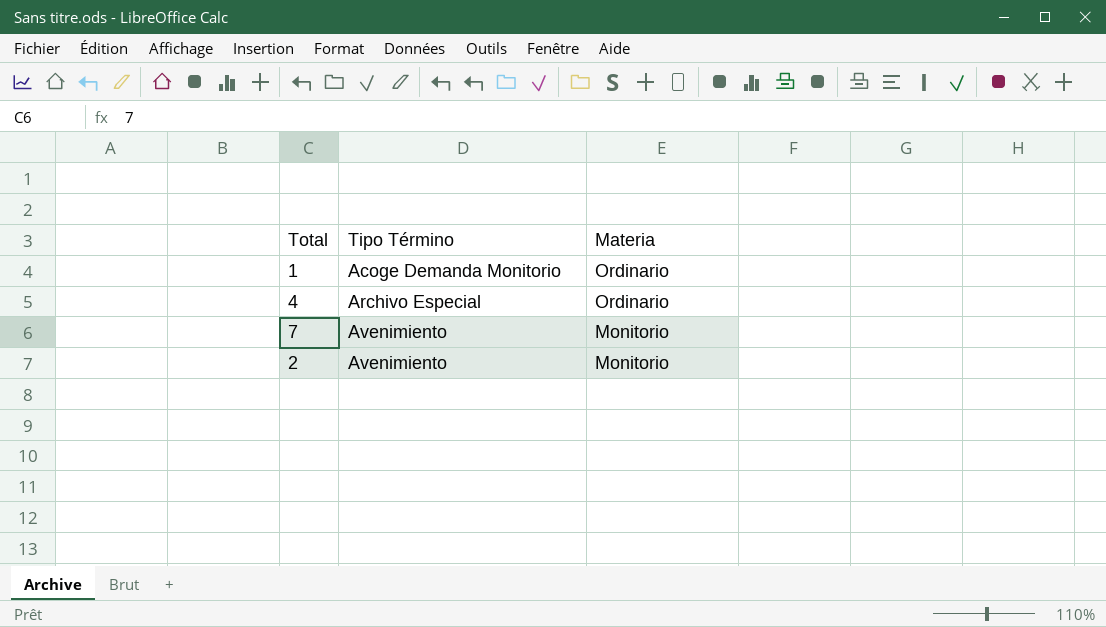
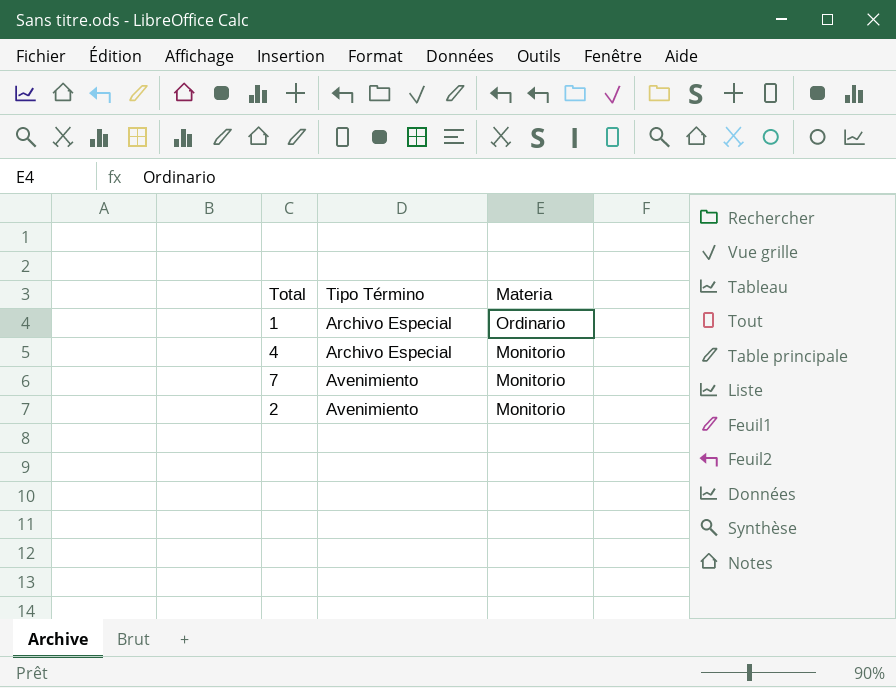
1 | Tipo Término: Acoge Demanda Monitorio -> Archivo Especial
4 | Materia: Ordinario -> Monitorio

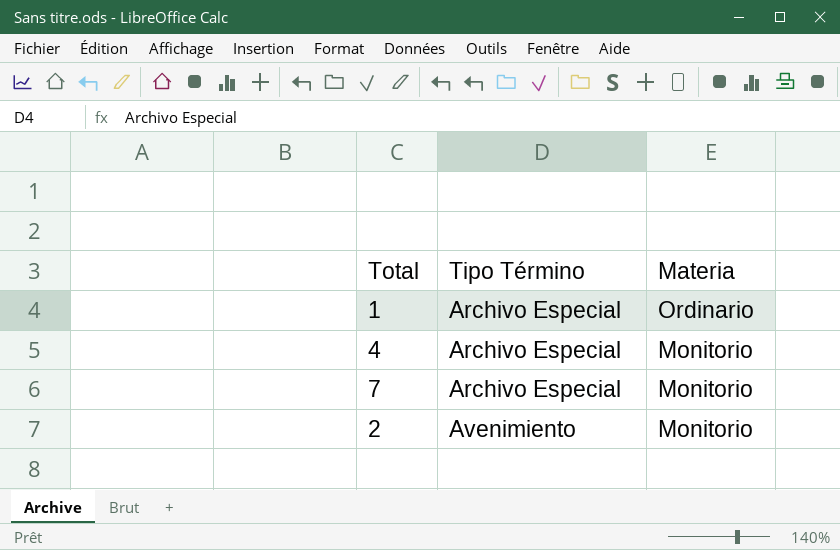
7 | Tipo Término: Avenimiento -> Archivo Especial

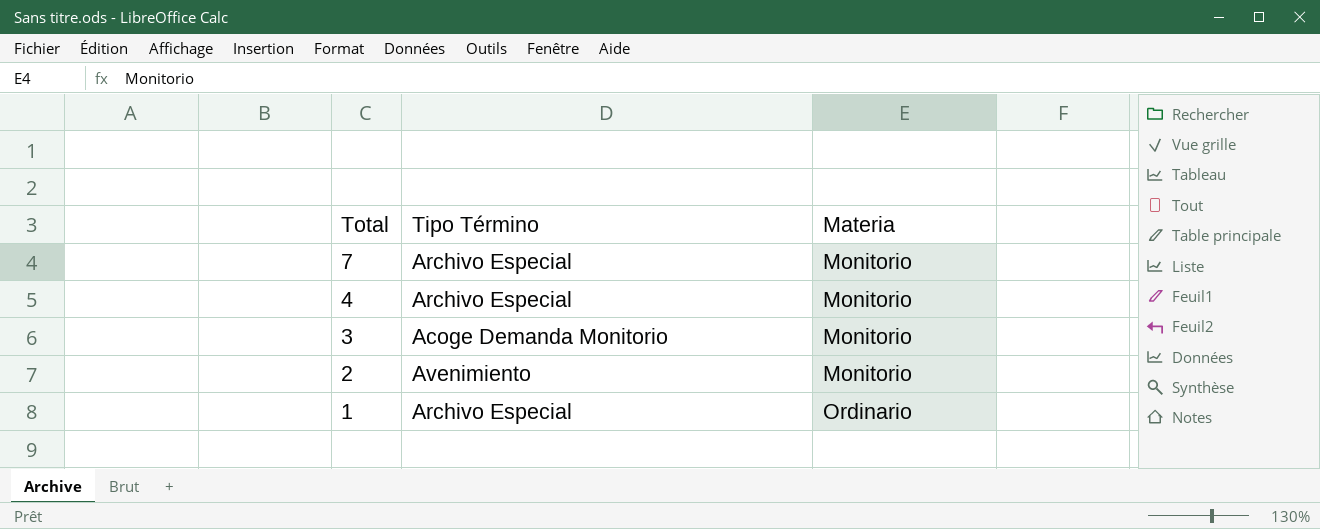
row order: Tipo Término ascending -> Total descending
row 3: none -> Acoge Demanda Monitorio | Monitorio

